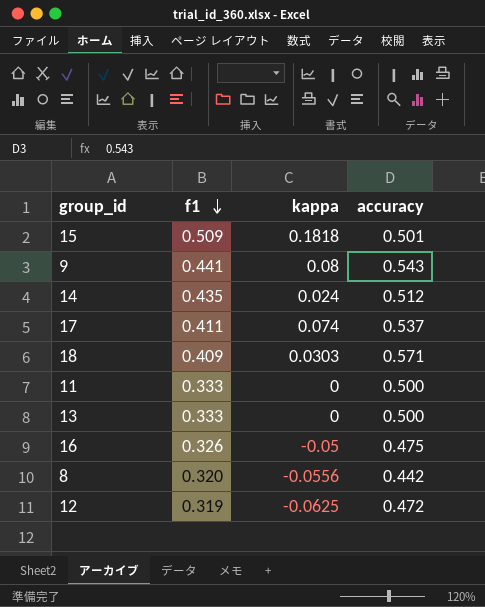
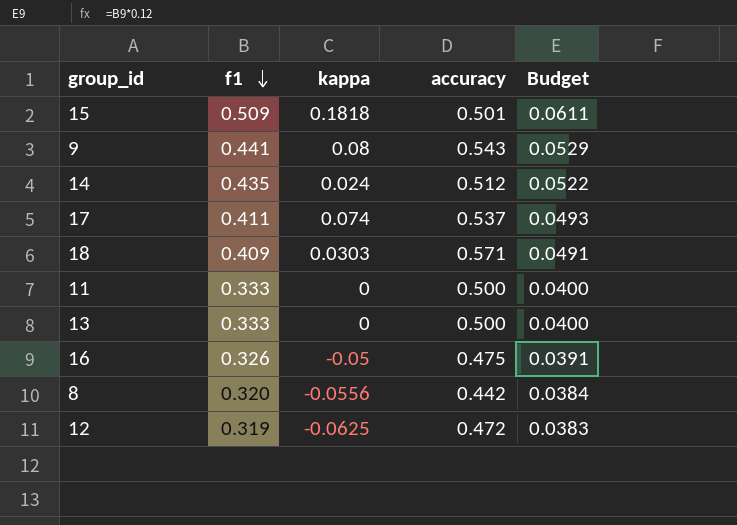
column Budget | formula: none -> [f1] * 0.12

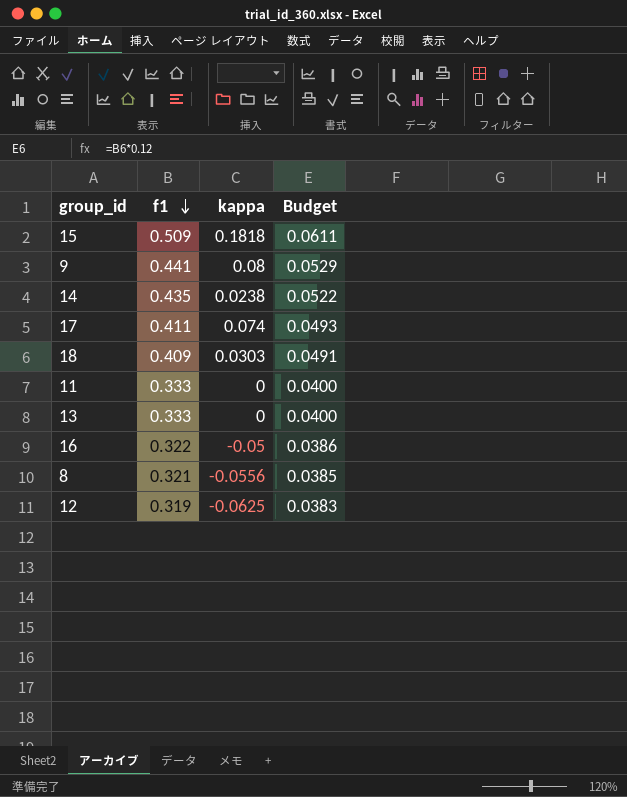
column accuracy | position: 4 -> none
14 | kappa: 0.024 -> 0.0238
16 | f1: 0.326 -> 0.322
16 | Budget: 0.0391 -> 0.0386
8 | f1: 0.320 -> 0.321
8 | Budget: 0.0384 -> 0.0385

